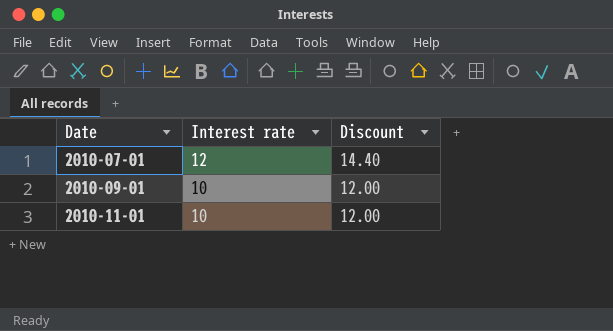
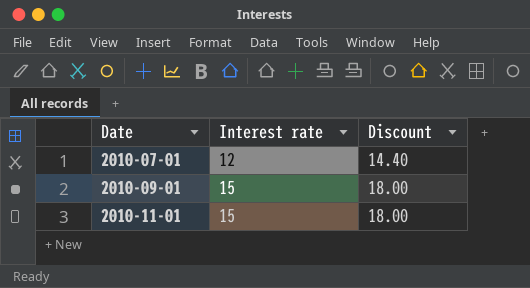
2010-09-01 | Interest rate: 10 -> 15
2010-09-01 | Discount: 12.00 -> 18.00
2010-11-01 | Interest rate: 10 -> 15
2010-11-01 | Discount: 12.00 -> 18.00

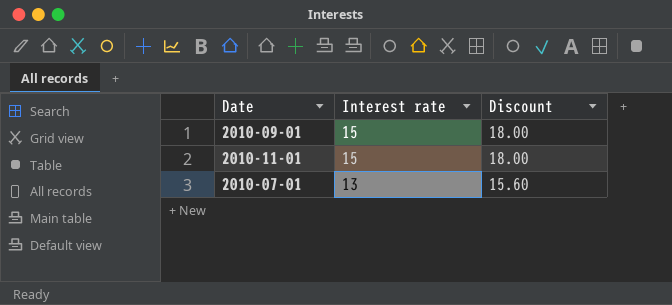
row order: Date ascending -> Interest rate descending
2010-07-01 | Interest rate: 12 -> 13
2010-07-01 | Discount: 14.40 -> 15.60

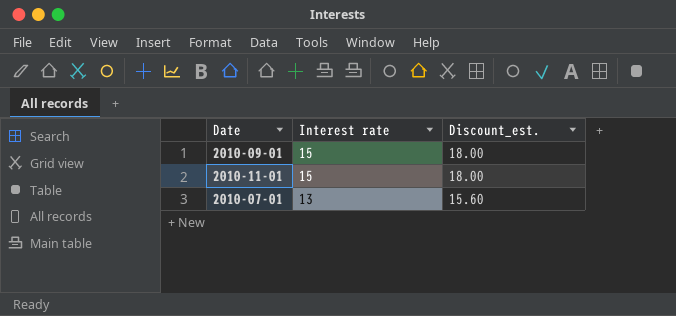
column name: Discount -> Discount_est.

